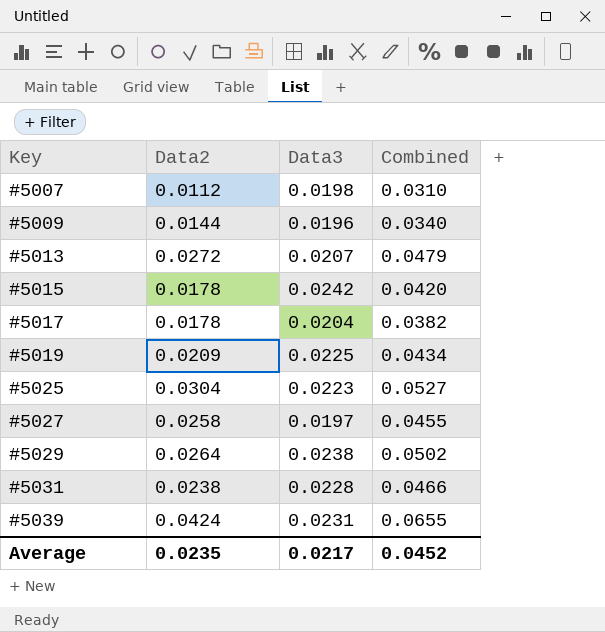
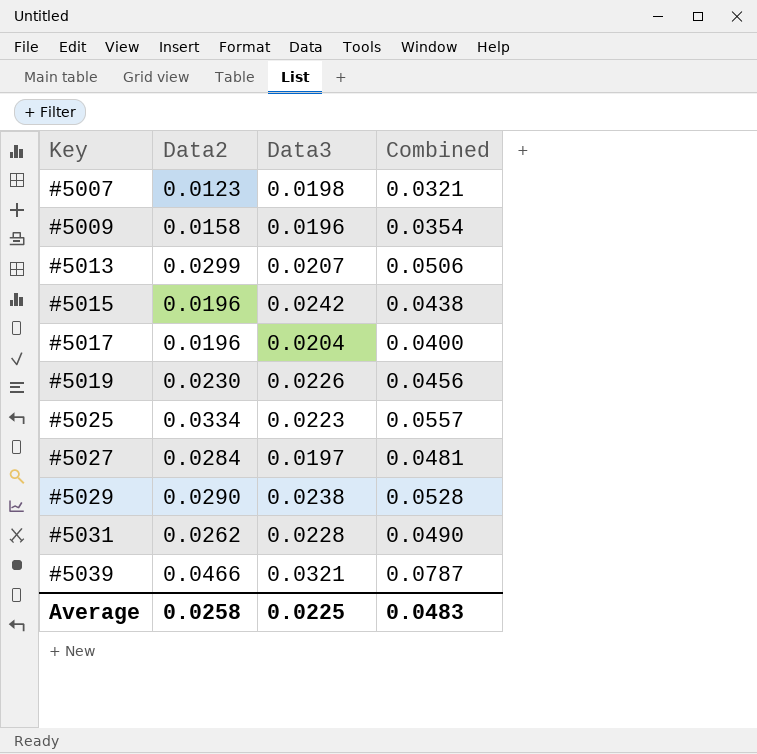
#5007 | Data2: 0.0112 -> 0.0123
#5007 | Combined: 0.0310 -> 0.0321
#5009 | Data2: 0.0144 -> 0.0158
#5009 | Combined: 0.0340 -> 0.0354
#5013 | Data2: 0.0272 -> 0.0299
#5013 | Combined: 0.0479 -> 0.0506
#5015 | Data2: 0.0178 -> 0.0196
#5015 | Combined: 0.0420 -> 0.0438
#5017 | Data2: 0.0178 -> 0.0196
#5017 | Combined: 0.0382 -> 0.0400
#5019 | Data2: 0.0209 -> 0.0230
#5019 | Data3: 0.0225 -> 0.0226
#5019 | Combined: 0.0434 -> 0.0456
#5025 | Data2: 0.0304 -> 0.0334
#5025 | Combined: 0.0527 -> 0.0557
#5027 | Data2: 0.0258 -> 0.0284
#5027 | Combined: 0.0455 -> 0.0481
#5029 | Data2: 0.0264 -> 0.0290
#5029 | Combined: 0.0502 -> 0.0528
#5031 | Data2: 0.0238 -> 0.0262
#5031 | Combined: 0.0466 -> 0.0490
#5039 | Data2: 0.0424 -> 0.0466
#5039 | Data3: 0.0231 -> 0.0321
#5039 | Combined: 0.0655 -> 0.0787
Average | Data2: 0.0235 -> 0.0258
Average | Data3: 0.0217 -> 0.0225
Average | Combined: 0.0452 -> 0.0483

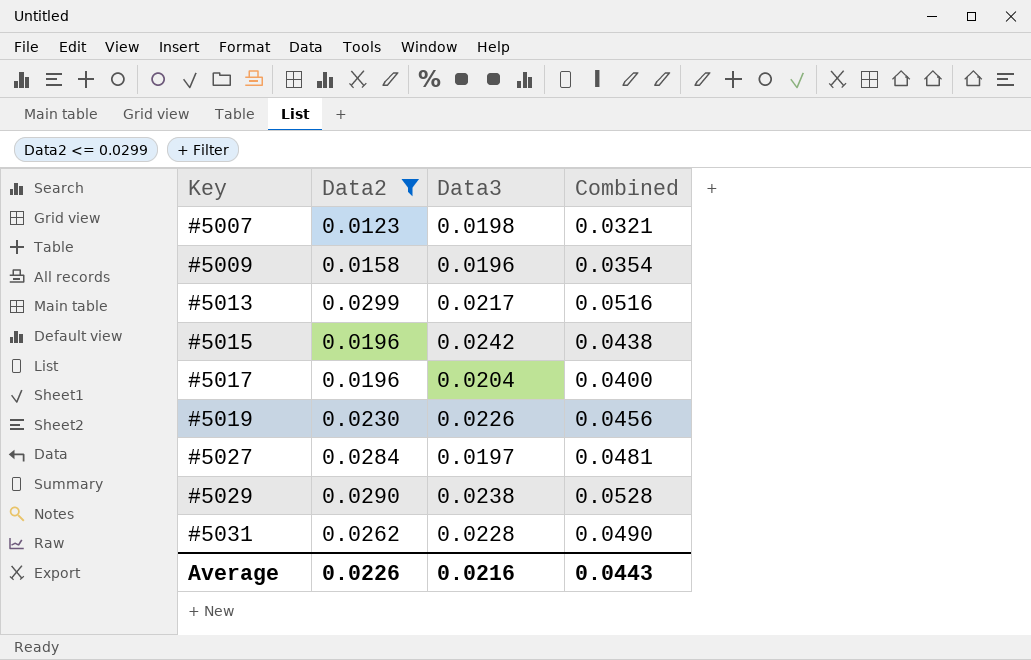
filter: none -> Data2 <= 0.0299
#5013 | Data3: 0.0207 -> 0.0217
#5013 | Combined: 0.0506 -> 0.0516
Average | Data2: 0.0258 -> 0.0226
Average | Data3: 0.0225 -> 0.0216
Average | Combined: 0.0483 -> 0.0443

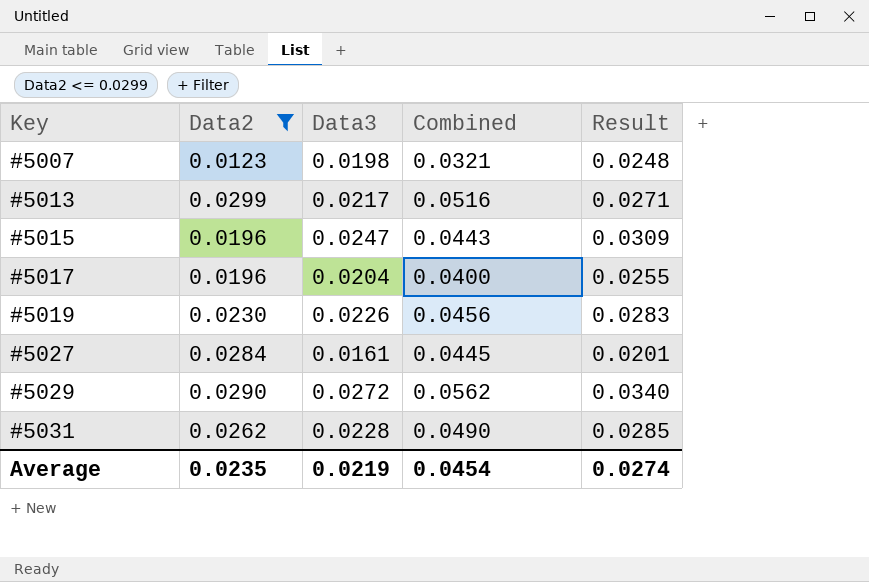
column Result | formula: none -> [Data3] * 1.25
row #5009: 0.0158 | 0.0196 | 0.0354 -> none
#5015 | Data3: 0.0242 -> 0.0247
#5015 | Combined: 0.0438 -> 0.0443
#5027 | Data3: 0.0197 -> 0.0161
#5027 | Combined: 0.0481 -> 0.0445
#5029 | Data3: 0.0238 -> 0.0272
#5029 | Combined: 0.0528 -> 0.0562
Average | Data2: 0.0226 -> 0.0235
Average | Data3: 0.0216 -> 0.0219
Average | Combined: 0.0443 -> 0.0454

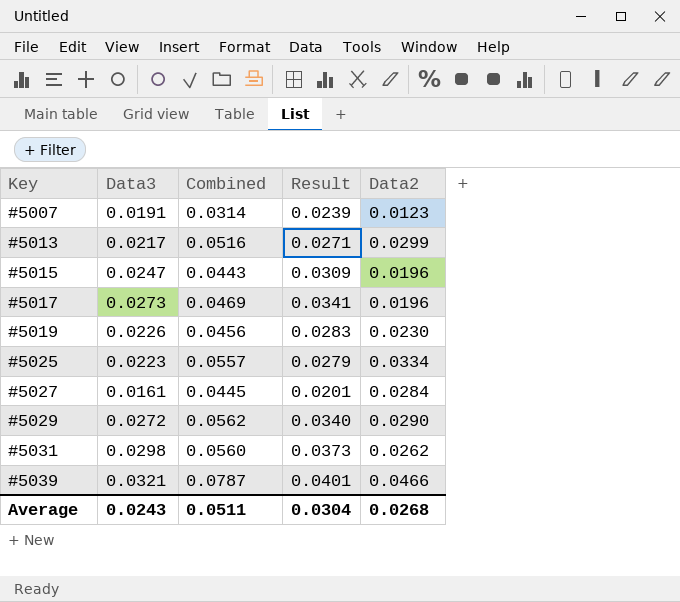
filter: Data2 <= 0.0299 -> none
column Data2 | position: 2 -> 5
#5007 | Data3: 0.0198 -> 0.0191
#5007 | Combined: 0.0321 -> 0.0314
#5007 | Result: 0.0248 -> 0.0239
#5017 | Data3: 0.0204 -> 0.0273
#5017 | Combined: 0.0400 -> 0.0469
#5017 | Result: 0.0255 -> 0.0341
#5031 | Data3: 0.0228 -> 0.0298
#5031 | Combined: 0.0490 -> 0.0560
#5031 | Result: 0.0285 -> 0.0373
Average | Data3: 0.0219 -> 0.0243
Average | Combined: 0.0454 -> 0.0511
Average | Result: 0.0274 -> 0.0304
Average | Data2: 0.0235 -> 0.0268

